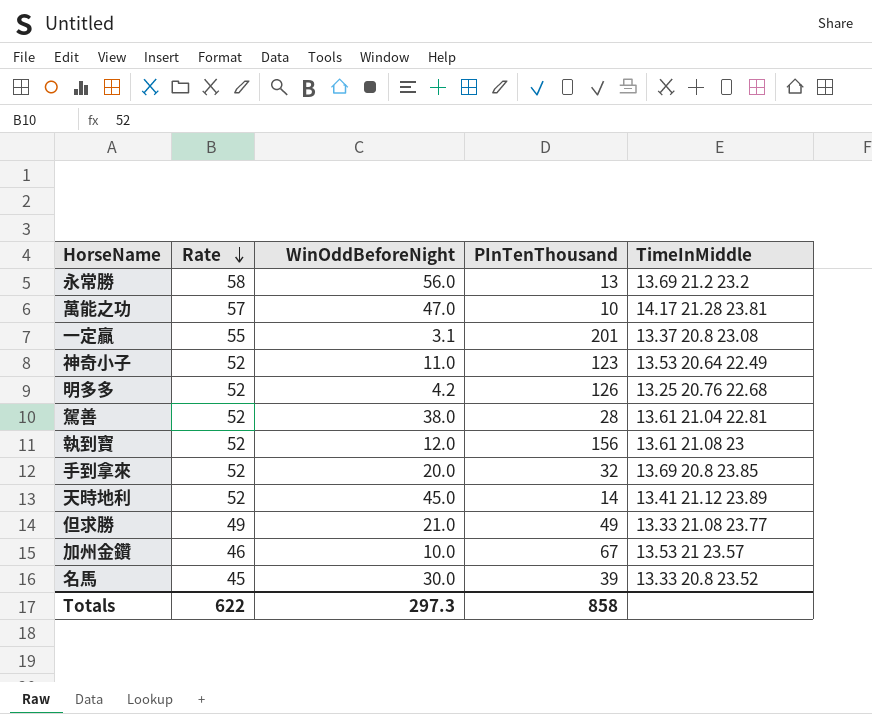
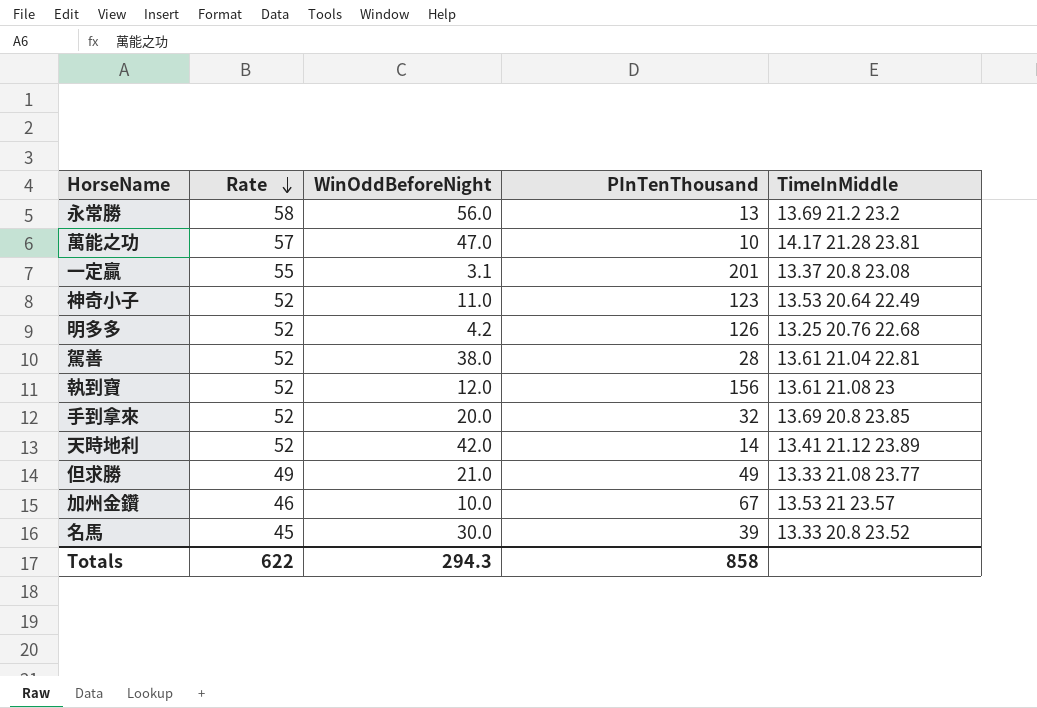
天時地利 | WinOddBeforeNight: 45.0 -> 42.0
Totals | WinOddBeforeNight: 297.3 -> 294.3

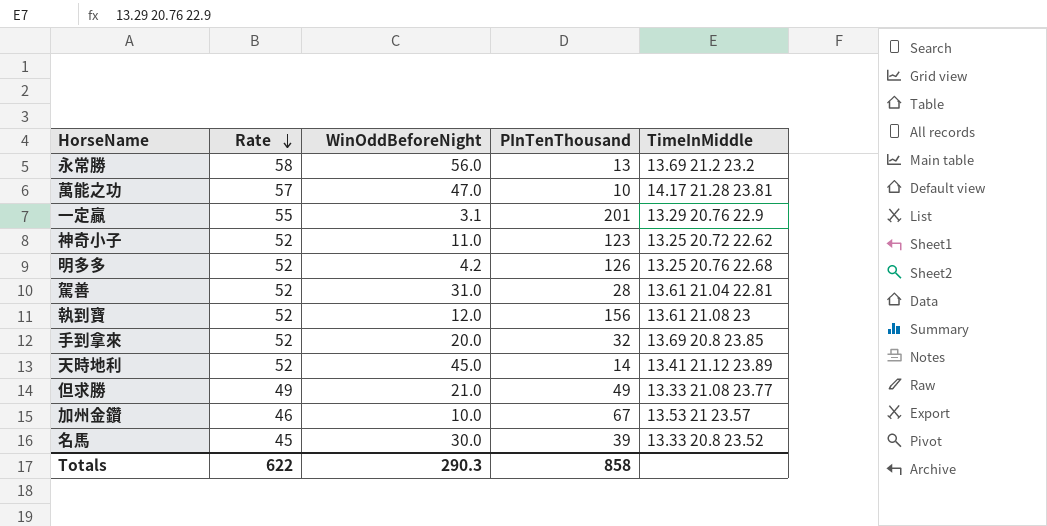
一定贏 | TimeInMiddle: 13.37 20.8 23.08 -> 13.29 20.76 22.9
神奇小子 | TimeInMiddle: 13.53 20.64 22.49 -> 13.25 20.72 22.62
駕善 | WinOddBeforeNight: 38.0 -> 31.0
天時地利 | WinOddBeforeNight: 42.0 -> 45.0
Totals | WinOddBeforeNight: 294.3 -> 290.3

